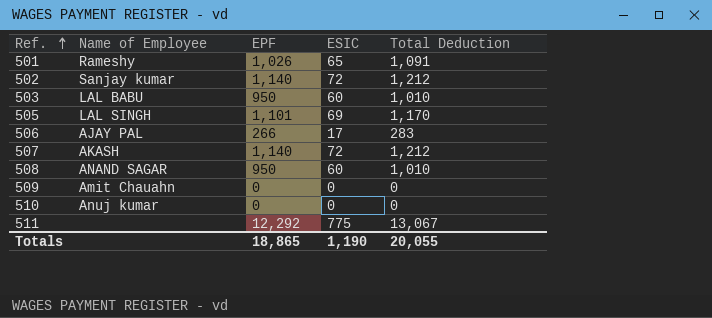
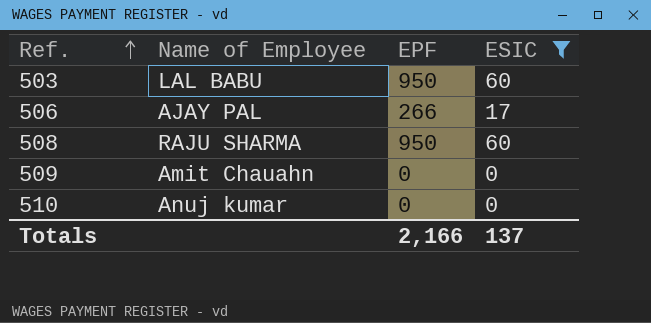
filter: none -> ESIC <= 60
column Total Deduction | formula: [EPF] + [ESIC] -> none
508 | Name of Employee: ANAND SAGAR -> RAJU SHARMA
Totals | EPF: 18,865 -> 2,166
Totals | ESIC: 1,190 -> 137

